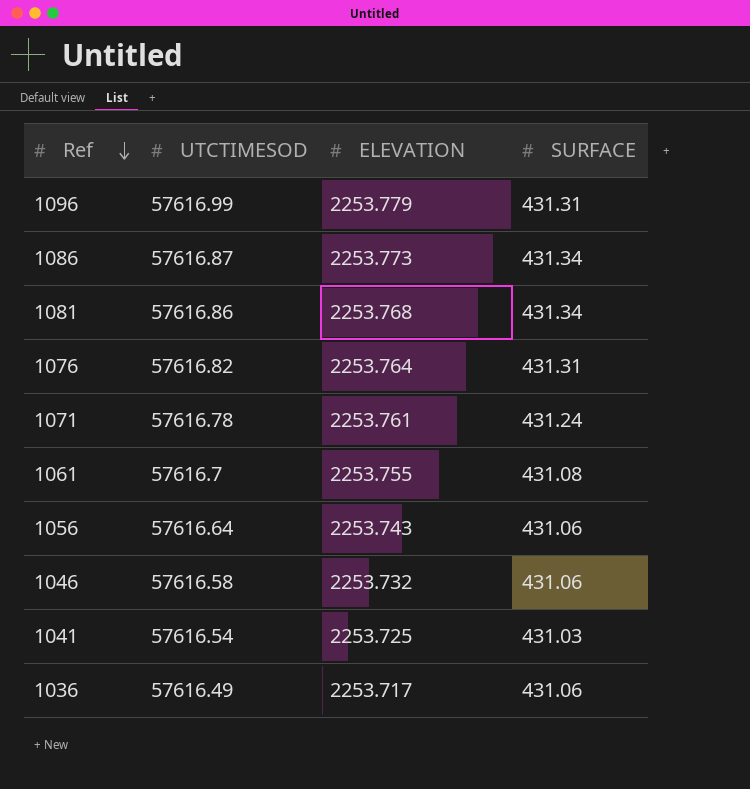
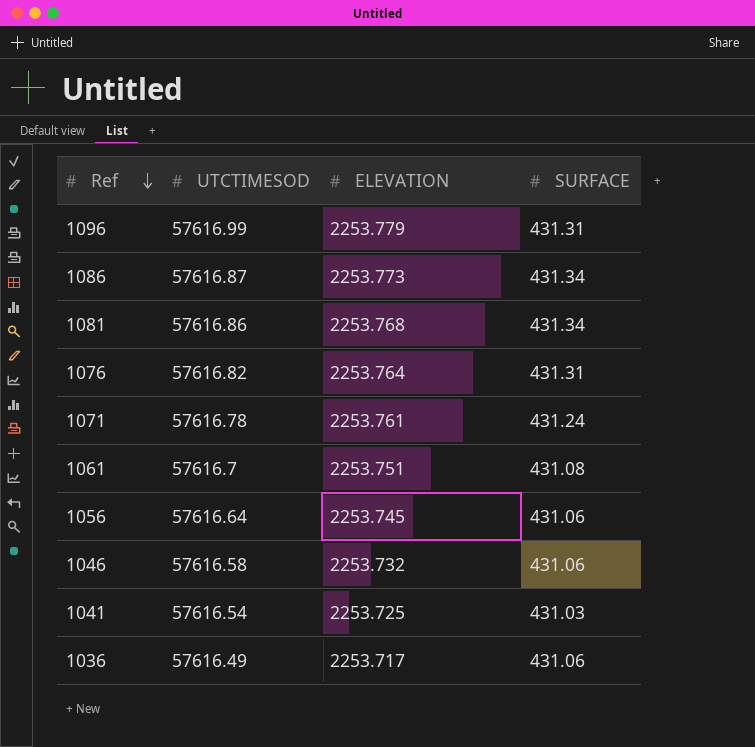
1061 | ELEVATION: 2253.755 -> 2253.751
1056 | ELEVATION: 2253.743 -> 2253.745

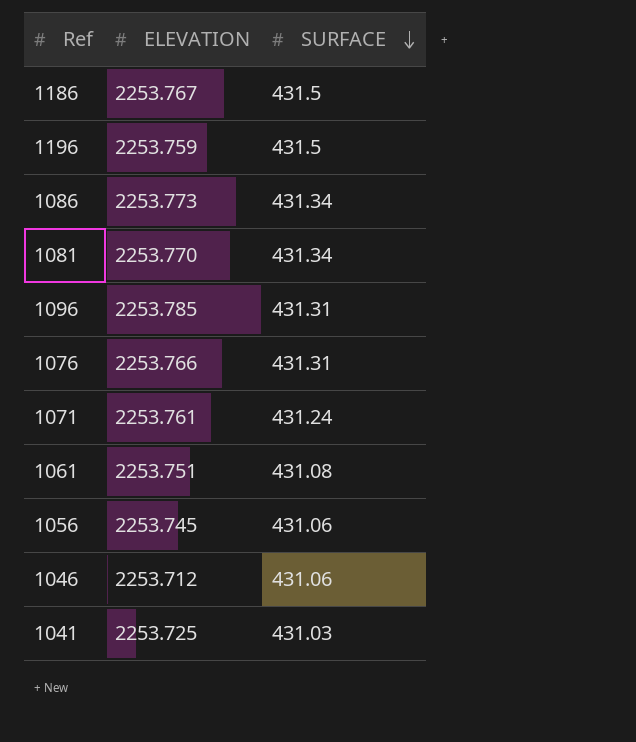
row order: Ref descending -> SURFACE descending
column UTCTIMESOD | position: 2 -> none
row 1036: 57616.49 | 2253.717 | 431.06 -> none
row 1186: none -> 2253.767 | 431.5
row 1196: none -> 2253.759 | 431.5
1081 | ELEVATION: 2253.768 -> 2253.770
1096 | ELEVATION: 2253.779 -> 2253.785
1076 | ELEVATION: 2253.764 -> 2253.766
1046 | ELEVATION: 2253.732 -> 2253.712

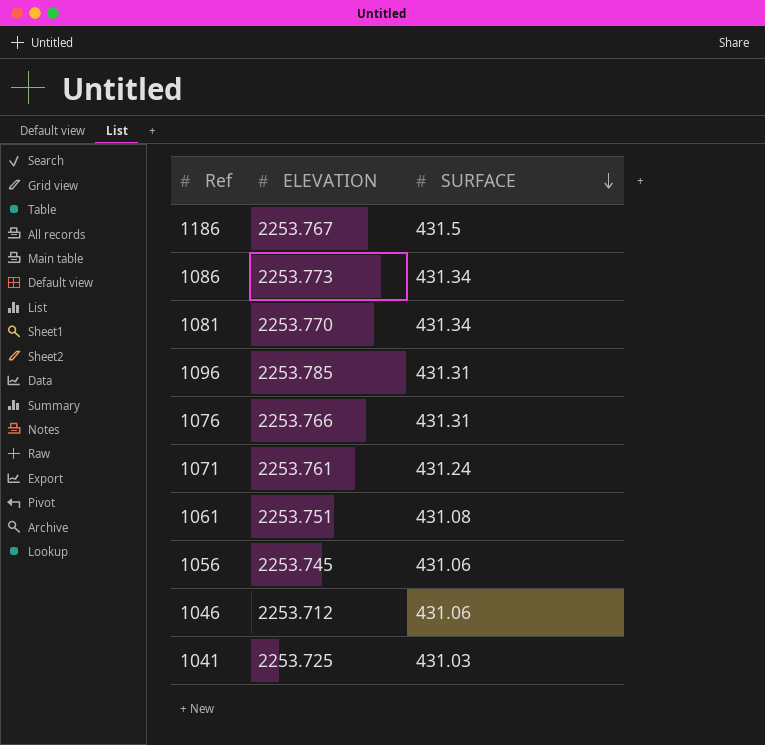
row 1196: 2253.759 | 431.5 -> none

